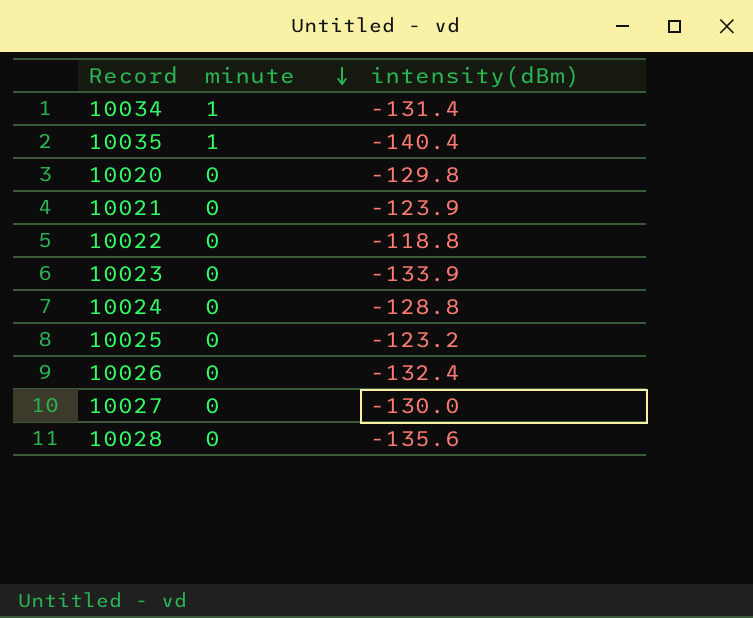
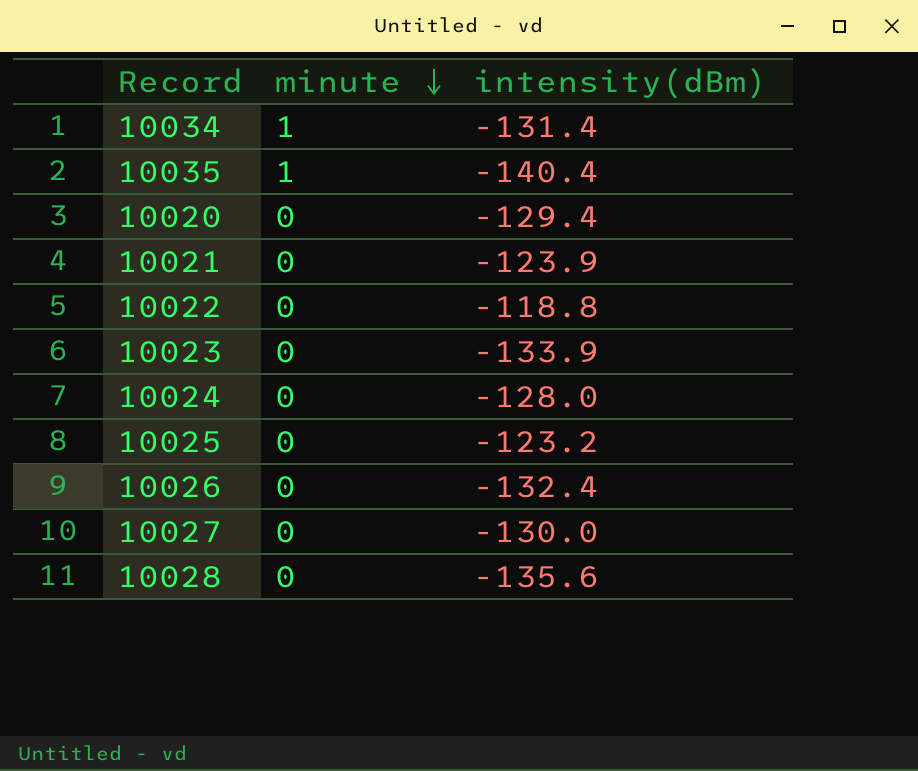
10020 | intensity(dBm): -129.8 -> -129.4
10024 | intensity(dBm): -128.8 -> -128.0

